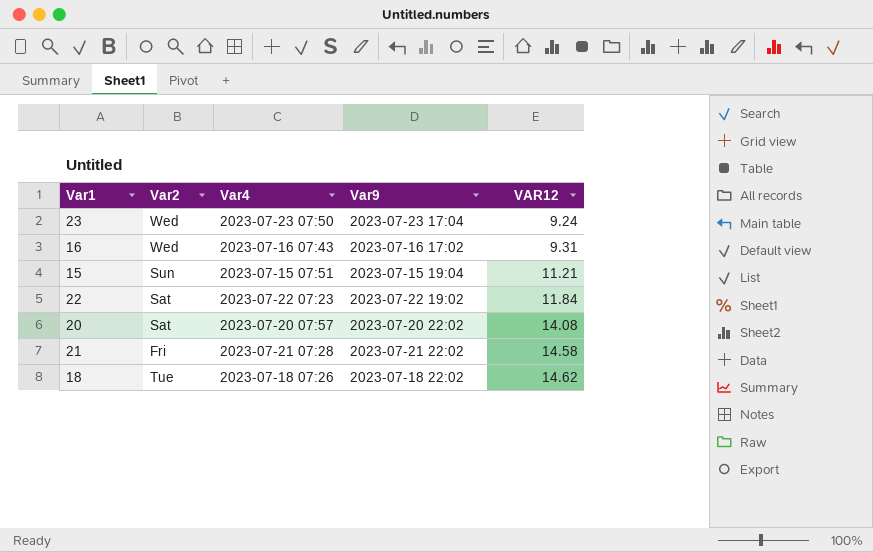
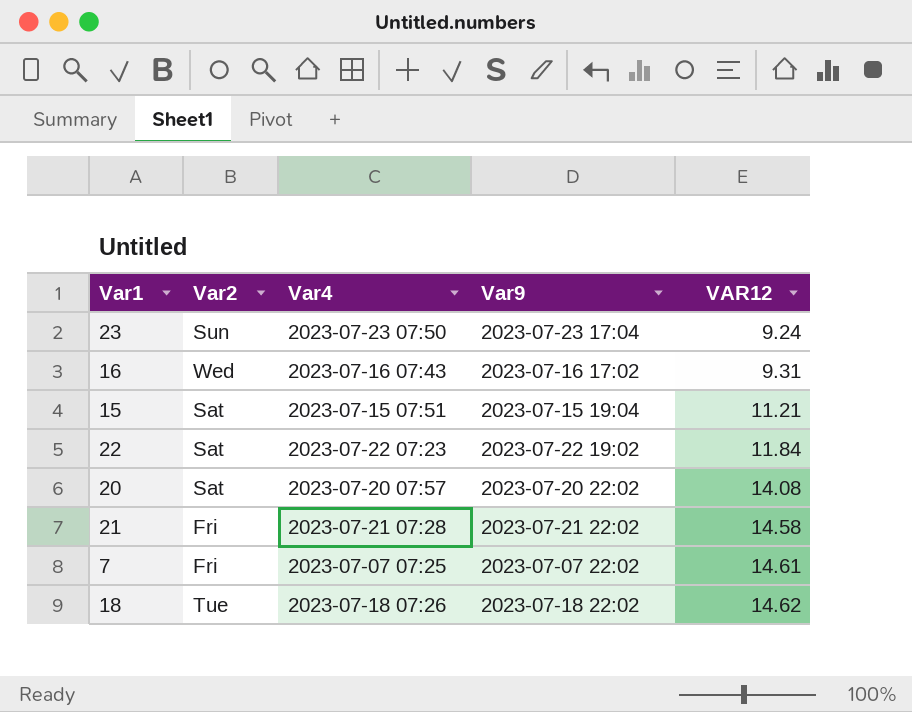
23 | Var2: Wed -> Sun
15 | Var2: Sun -> Sat
row 7: none -> Fri | 2023-07-07 07:25 | 2023-07-07 22:02 | 14.61

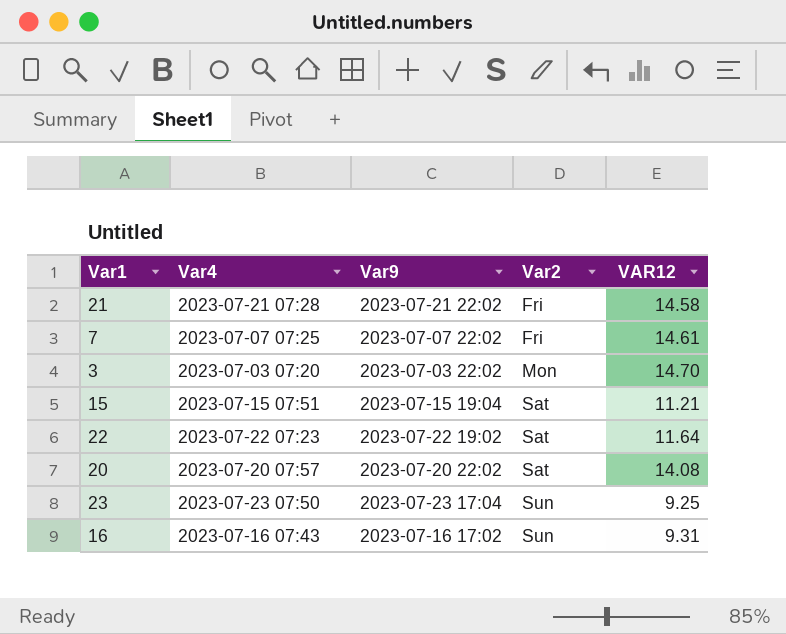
row order: VAR12 ascending -> Var2 ascending
column Var2 | position: 2 -> 4
row 18: Tue | 2023-07-18 07:26 | 2023-07-18 22:02 | 14.62 -> none
row 3: none -> 2023-07-03 07:20 | 2023-07-03 22:02 | Mon | 14.70
22 | VAR12: 11.84 -> 11.64
23 | VAR12: 9.24 -> 9.25
16 | Var2: Wed -> Sun

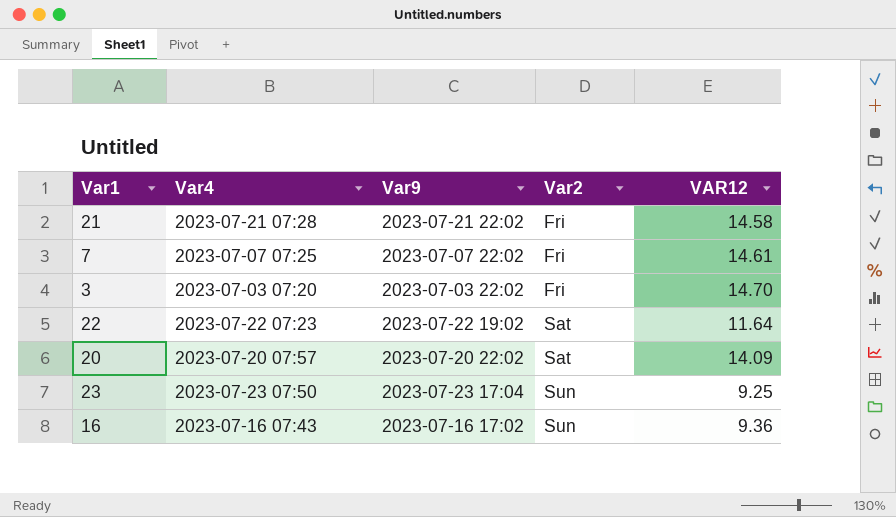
row 15: 2023-07-15 07:51 | 2023-07-15 19:04 | Sat | 11.21 -> none
3 | Var2: Mon -> Fri
20 | VAR12: 14.08 -> 14.09
16 | VAR12: 9.31 -> 9.36

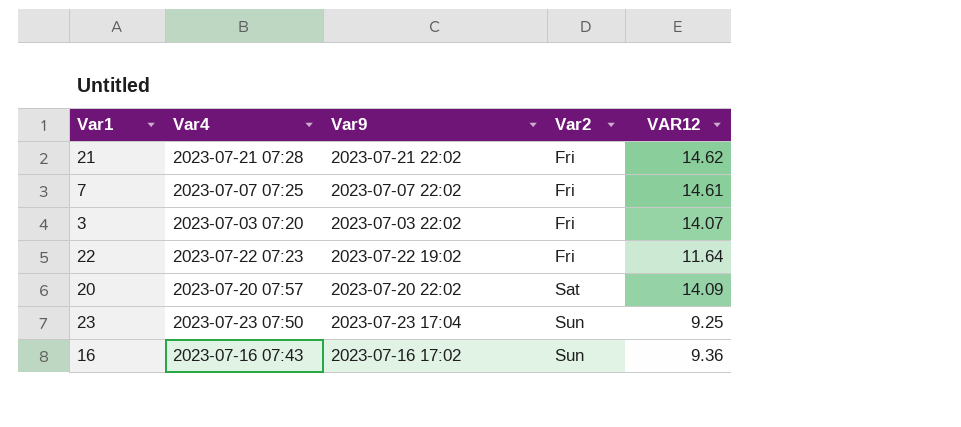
21 | VAR12: 14.58 -> 14.62
3 | VAR12: 14.70 -> 14.07
22 | Var2: Sat -> Fri

